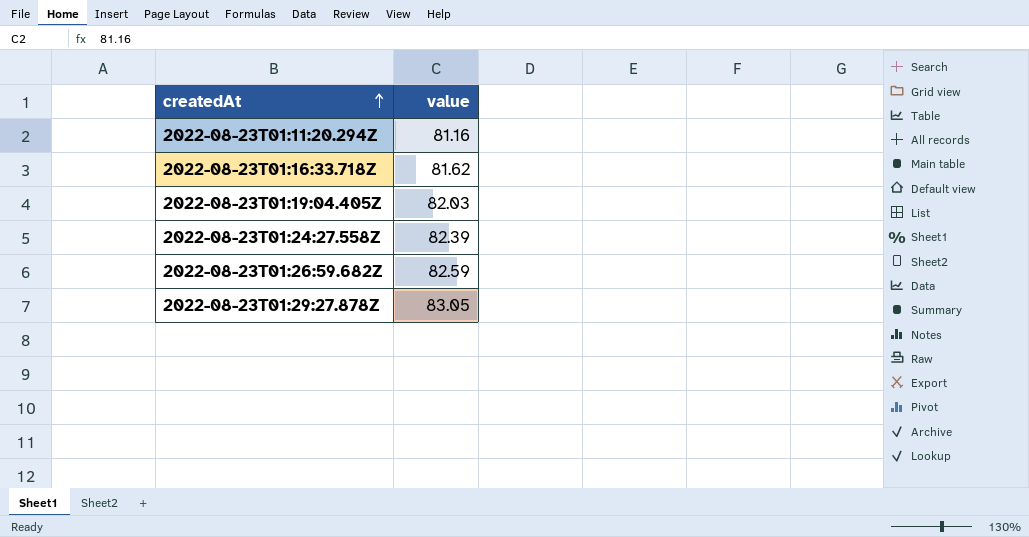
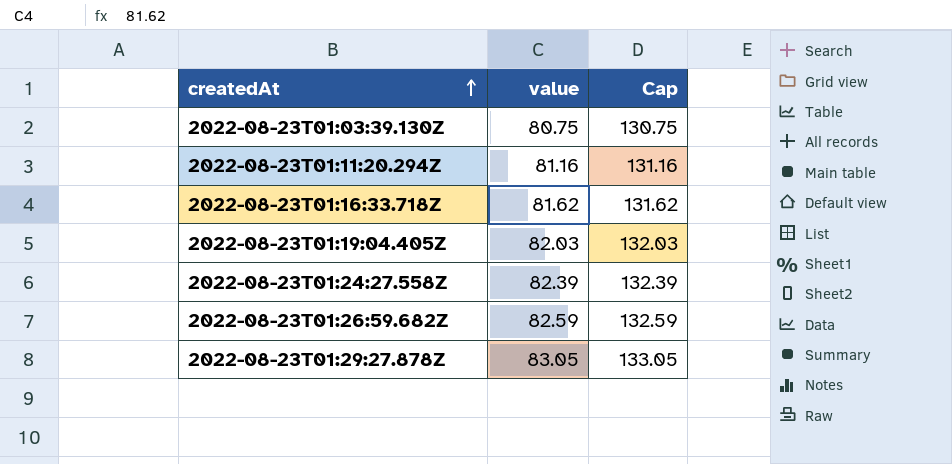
column Cap | formula: none -> [value] + 50
row 2022-08-23T01:03:39.130Z: none -> 80.75 | 130.75

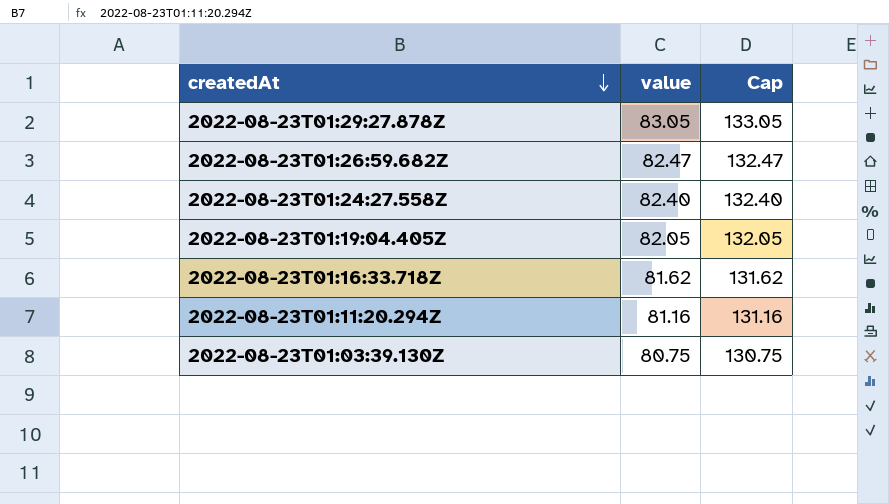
row order: createdAt ascending -> createdAt descending
2022-08-23T01:26:59.682Z | value: 82.59 -> 82.47
2022-08-23T01:26:59.682Z | Cap: 132.59 -> 132.47
2022-08-23T01:24:27.558Z | value: 82.39 -> 82.40
2022-08-23T01:24:27.558Z | Cap: 132.39 -> 132.40
2022-08-23T01:19:04.405Z | value: 82.03 -> 82.05
2022-08-23T01:19:04.405Z | Cap: 132.03 -> 132.05

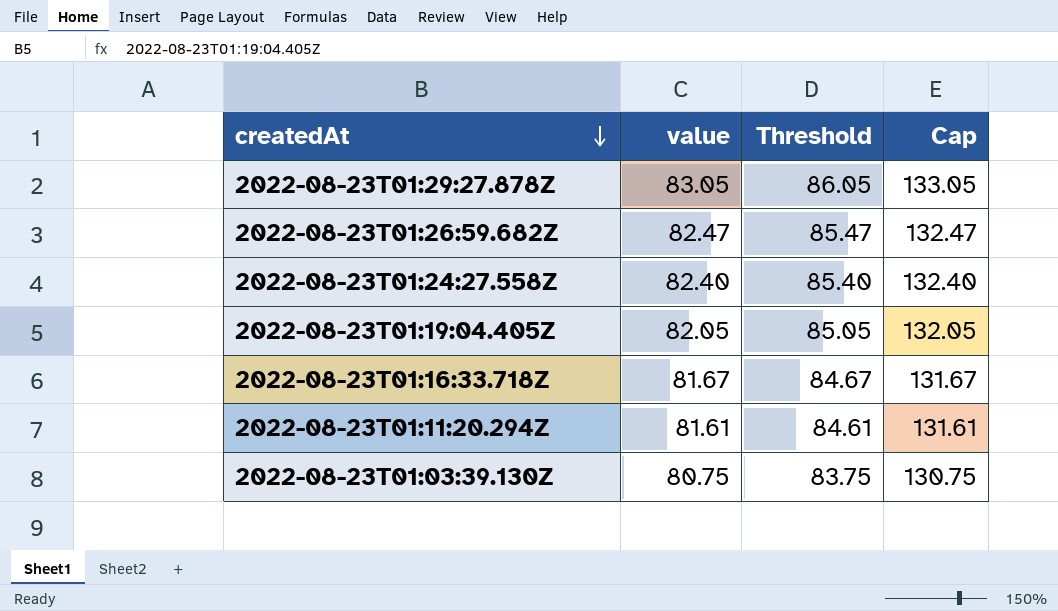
column Threshold | formula: none -> [value] + 3
2022-08-23T01:16:33.718Z | value: 81.62 -> 81.67
2022-08-23T01:16:33.718Z | Cap: 131.62 -> 131.67
2022-08-23T01:11:20.294Z | value: 81.16 -> 81.61
2022-08-23T01:11:20.294Z | Cap: 131.16 -> 131.61

